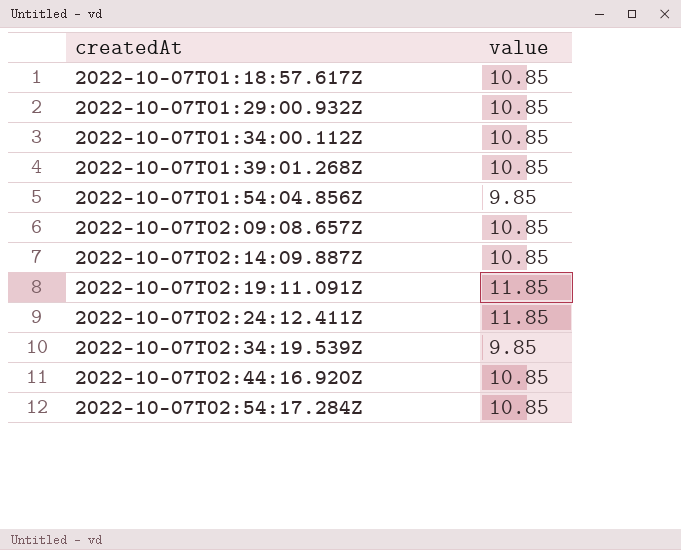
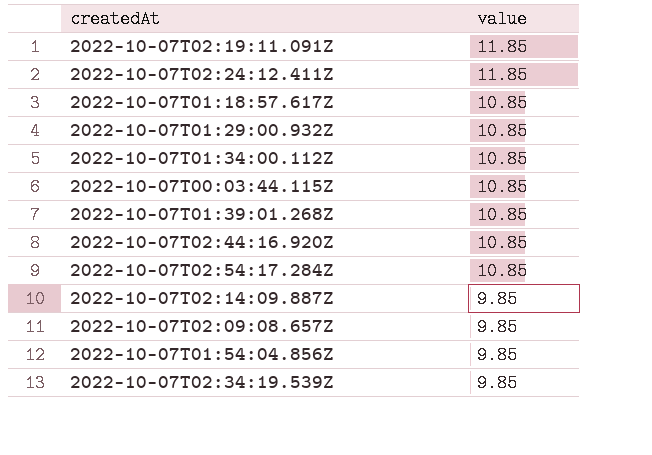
row order: createdAt ascending -> value descending
row 2022-10-07T00:03:44.115Z: none -> 10.85
2022-10-07T02:14:09.887Z | value: 10.85 -> 9.85
2022-10-07T02:09:08.657Z | value: 10.85 -> 9.85

